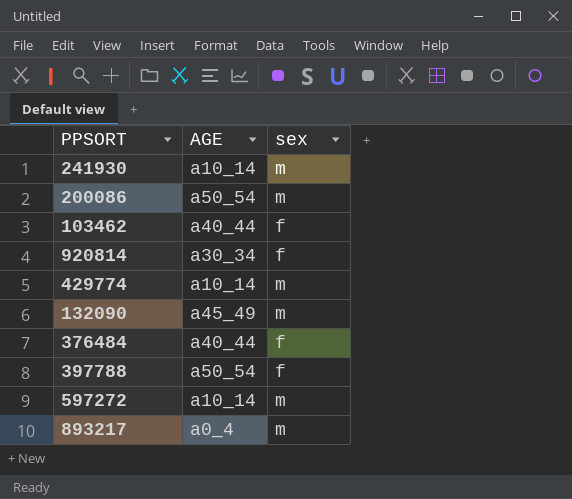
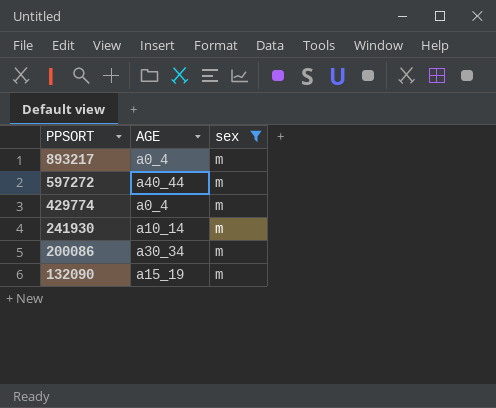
filter: none -> sex = m
row order: none -> PPSORT descending
597272 | AGE: a10_14 -> a40_44
429774 | AGE: a10_14 -> a0_4
200086 | AGE: a50_54 -> a30_34
132090 | AGE: a45_49 -> a15_19

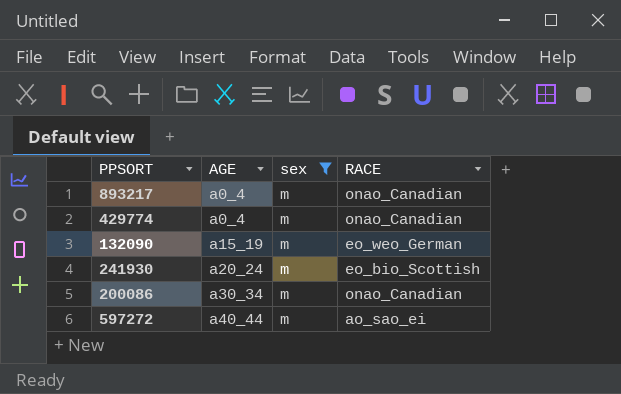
row order: PPSORT descending -> AGE ascending
column RACE | position: none -> 4
241930 | AGE: a10_14 -> a20_24

